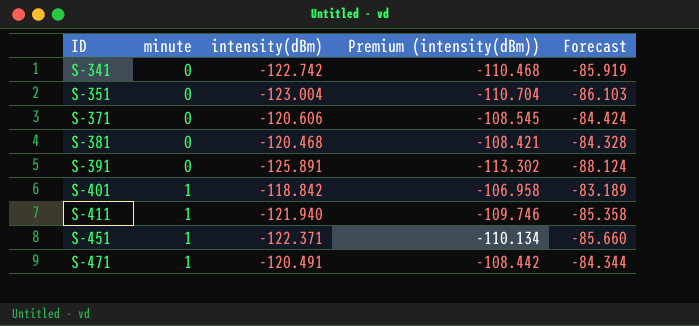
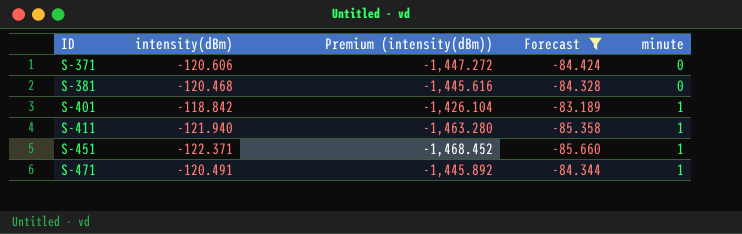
filter: none -> Forecast >= -85.660
column Premium (intensity(dBm)) | formula: [intensity(dBm)] * 0.9 -> [intensity(dBm)] * 12
column minute | position: 2 -> 5

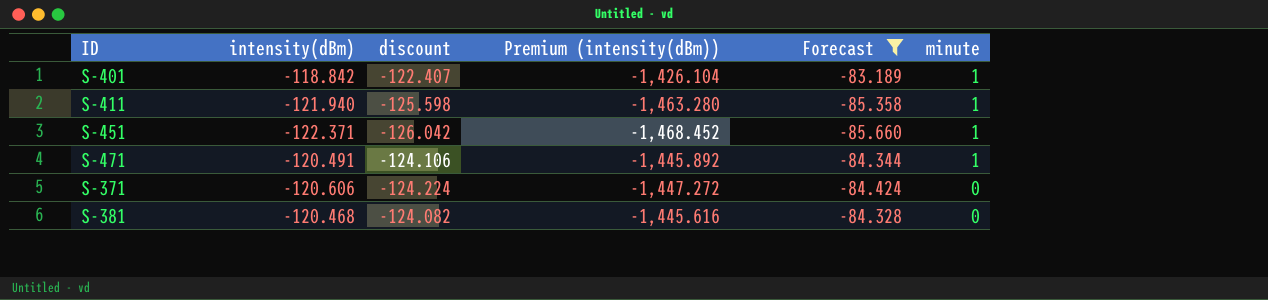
row order: ID ascending -> minute descending
column discount | formula: none -> [intensity(dBm)] * 1.03

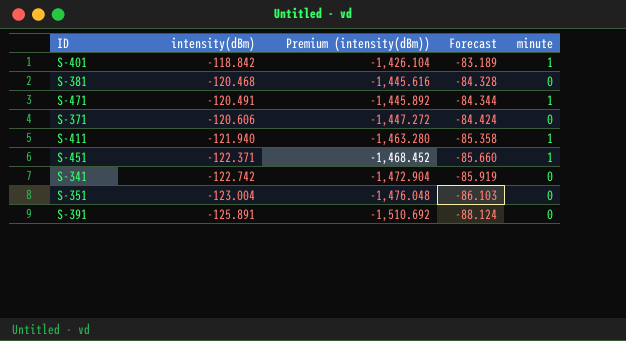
filter: Forecast >= -85.660 -> none
row order: minute descending -> intensity(dBm) descending
column discount | formula: [intensity(dBm)] * 1.03 -> none

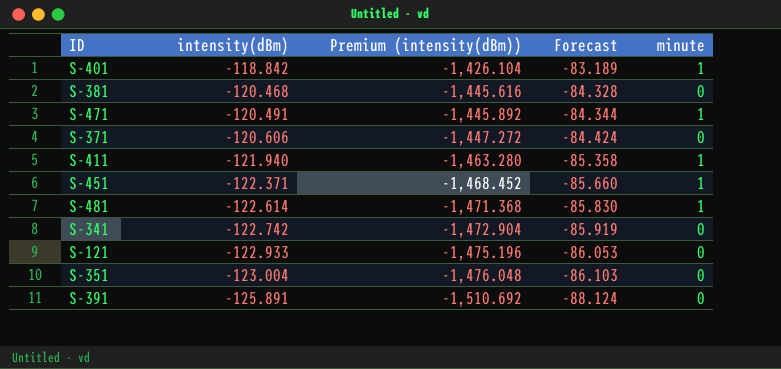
row S-481: none -> -122.614 | -1,471.368 | -85.830 | 1
row S-121: none -> -122.933 | -1,475.196 | -86.053 | 0

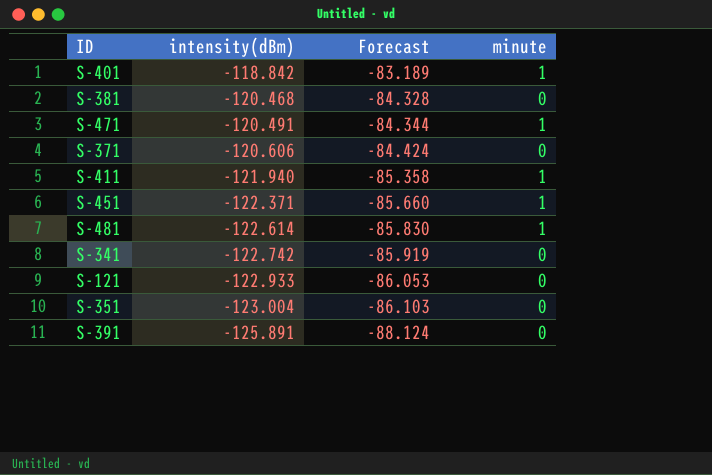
column Premium (intensity(dBm)) | formula: [intensity(dBm)] * 12 -> none

